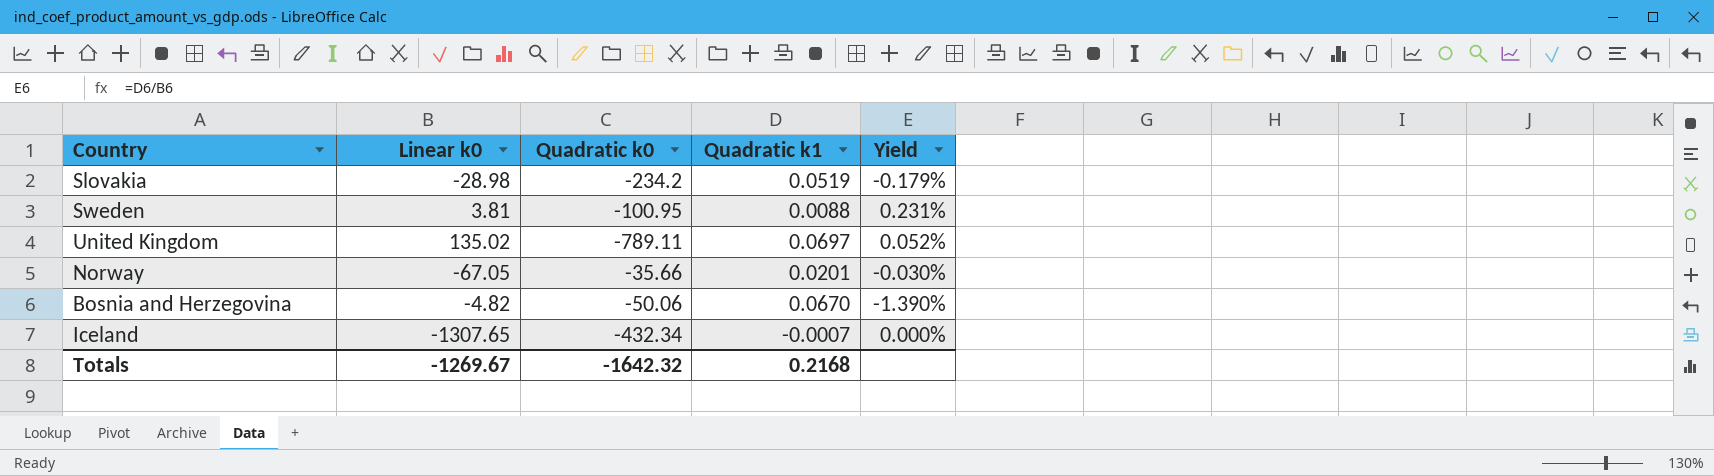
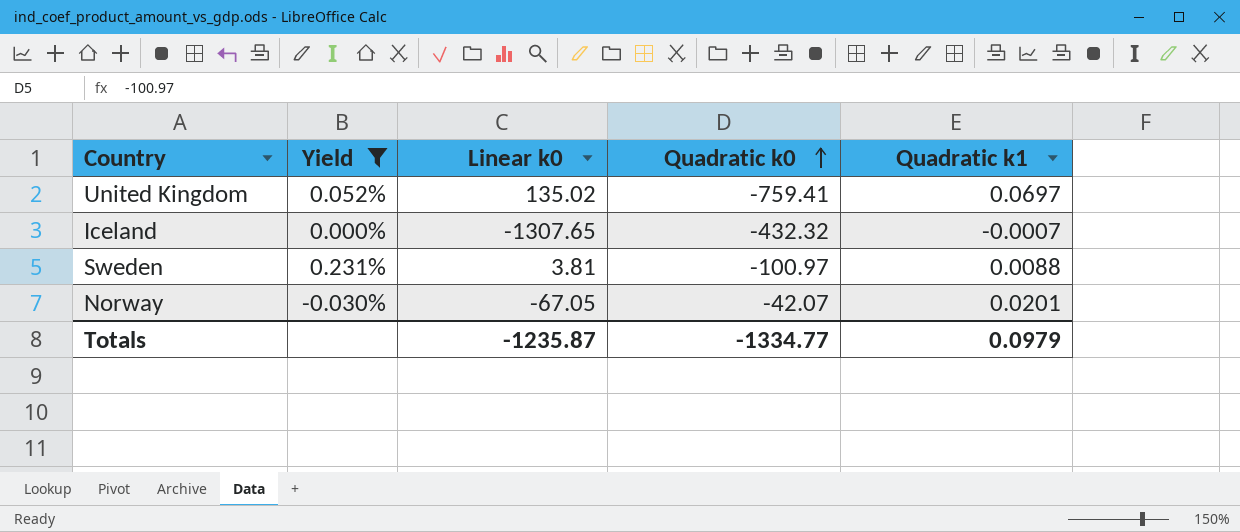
filter: none -> Yield >= -0.030%
row order: none -> Quadratic k0 ascending
column Yield | position: 5 -> 2
United Kingdom | Quadratic k0: -789.11 -> -759.41
Iceland | Quadratic k0: -432.34 -> -432.32
Sweden | Quadratic k0: -100.95 -> -100.97
Norway | Quadratic k0: -35.66 -> -42.07
Totals | Linear k0: -1269.67 -> -1235.87
Totals | Quadratic k0: -1642.32 -> -1334.77
Totals | Quadratic k1: 0.2168 -> 0.0979

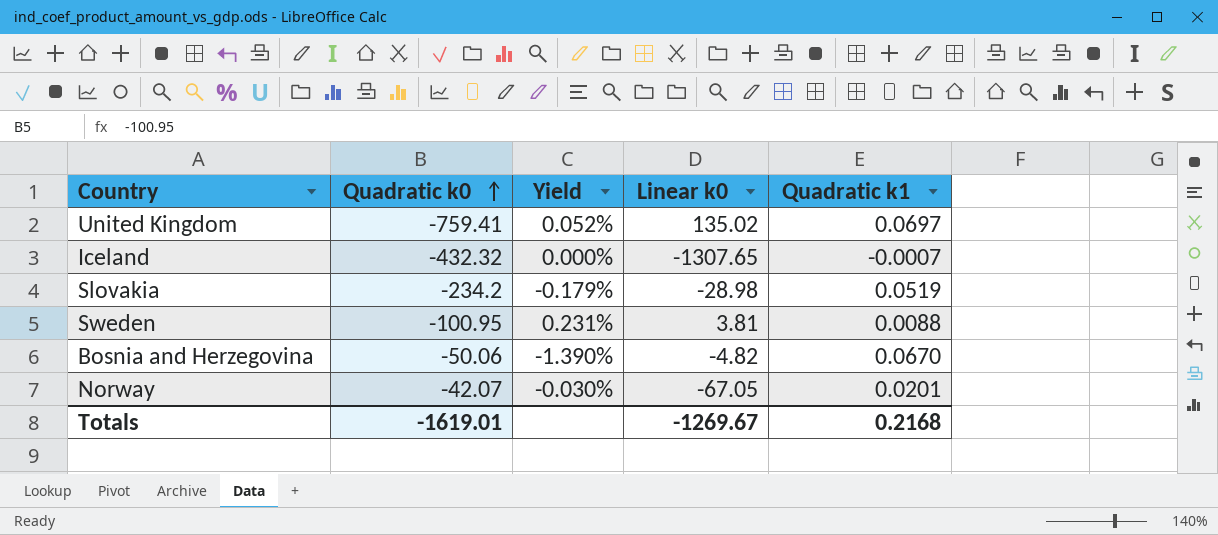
filter: Yield >= -0.030% -> none
column Quadratic k0 | position: 4 -> 2
Sweden | Quadratic k0: -100.97 -> -100.95
Totals | Quadratic k0: -1334.77 -> -1619.01
Totals | Linear k0: -1235.87 -> -1269.67
Totals | Quadratic k1: 0.0979 -> 0.2168

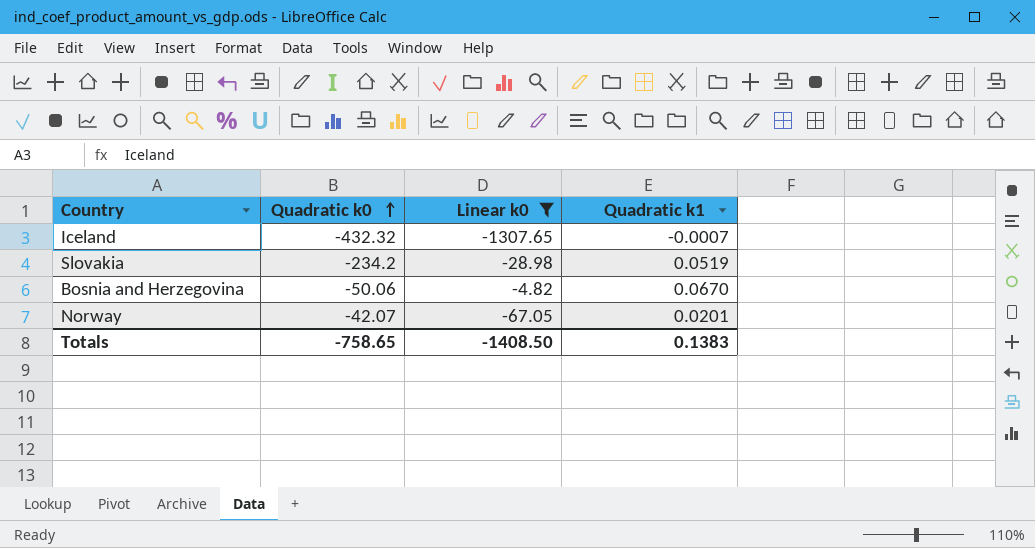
filter: none -> Linear k0 <= -4.82
column Yield | formula: [Quadratic k1] / [Linear k0] -> none
Totals | Quadratic k0: -1619.01 -> -758.65
Totals | Linear k0: -1269.67 -> -1408.50
Totals | Quadratic k1: 0.2168 -> 0.1383

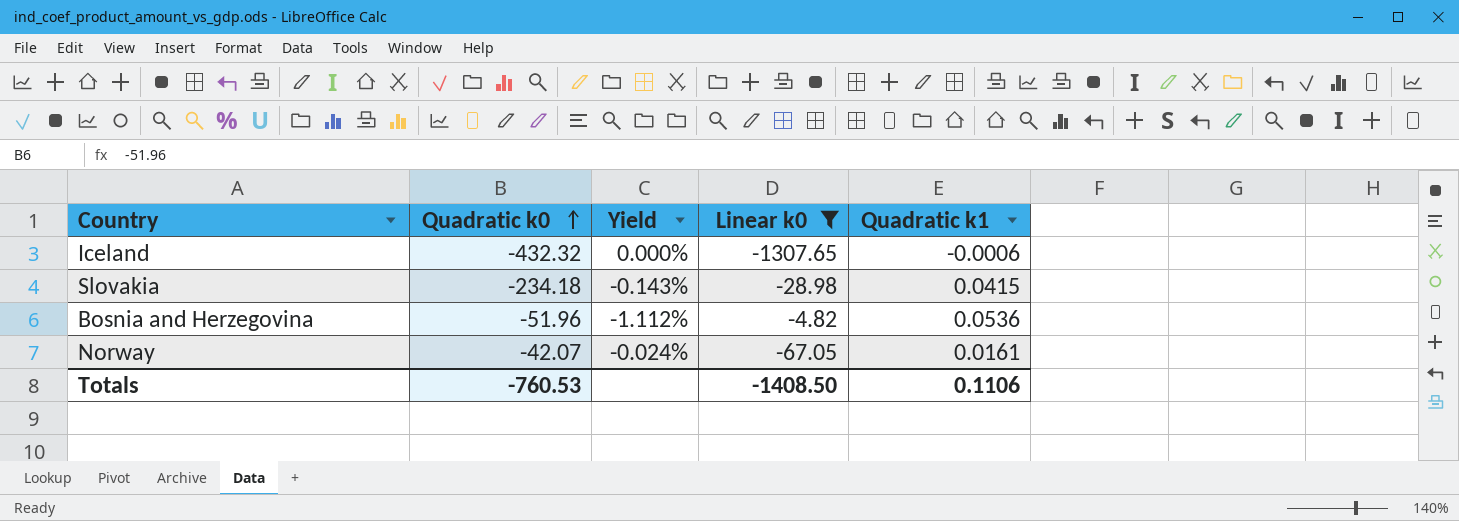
column Yield | formula: none -> [Quadratic k1] / [Linear k0]
Iceland | Quadratic k1: -0.0007 -> -0.0006
Slovakia | Quadratic k0: -234.2 -> -234.18
Slovakia | Quadratic k1: 0.0519 -> 0.0415
Bosnia and Herzegovina | Quadratic k0: -50.06 -> -51.96
Bosnia and Herzegovina | Quadratic k1: 0.0670 -> 0.0536
Norway | Quadratic k1: 0.0201 -> 0.0161
Totals | Quadratic k0: -758.65 -> -760.53
Totals | Quadratic k1: 0.1383 -> 0.1106

